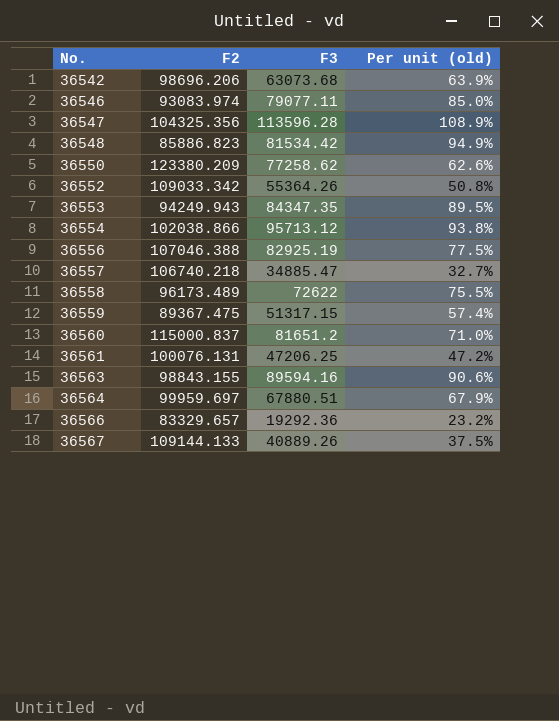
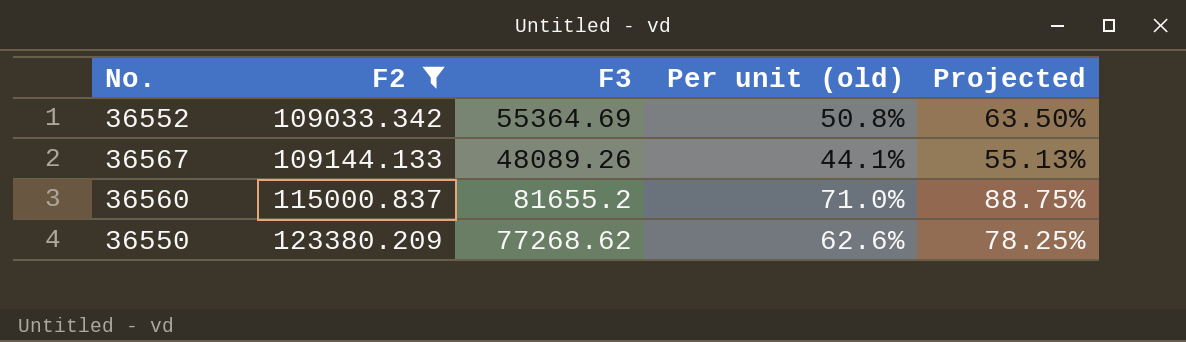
filter: none -> F2 >= 109033.342
row order: No. ascending -> F2 ascending
column Projected | formula: none -> [Per unit (old)] * 1.25
36552 | F3: 55364.26 -> 55364.69
36567 | F3: 40889.26 -> 48089.26
36567 | Per unit (old): 37.5% -> 44.1%
36560 | F3: 81651.2 -> 81655.2
36550 | F3: 77258.62 -> 77268.62

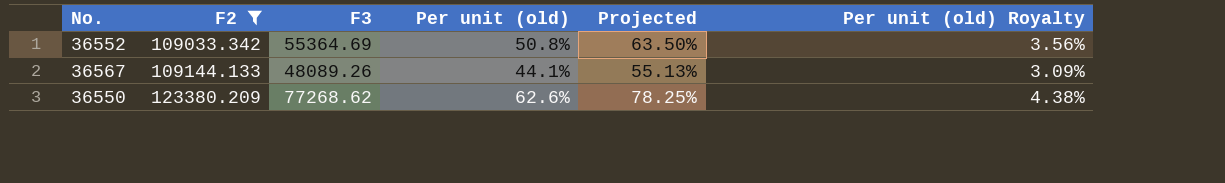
column Per unit (old) Royalty | formula: none -> [Per unit (old)] * 0.07
row 36560: 115000.837 | 81655.2 | 71.0% | 88.75% -> none

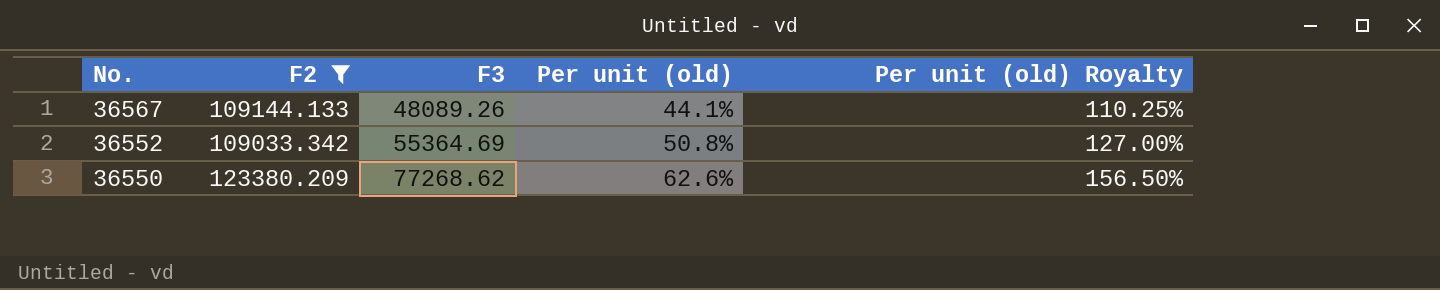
row order: F2 ascending -> No. descending
column Projected | formula: [Per unit (old)] * 1.25 -> none
column Per unit (old) Royalty | formula: [Per unit (old)] * 0.07 -> [Per unit (old)] * 2.5

